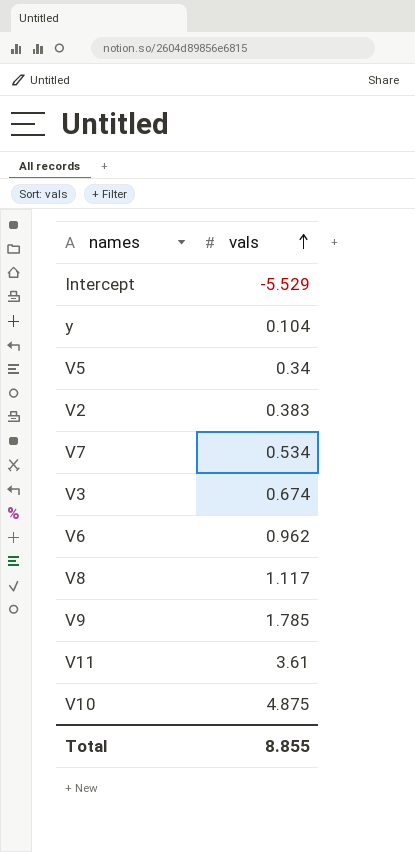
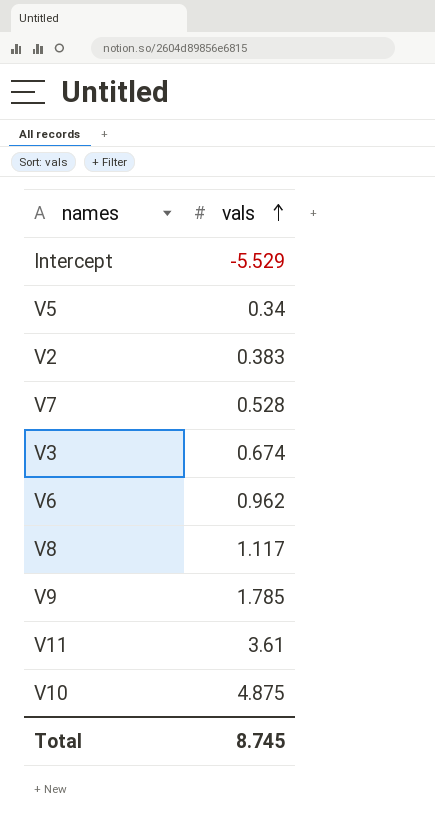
row y: 0.104 -> none
V7 | vals: 0.534 -> 0.528
Total | vals: 8.855 -> 8.745

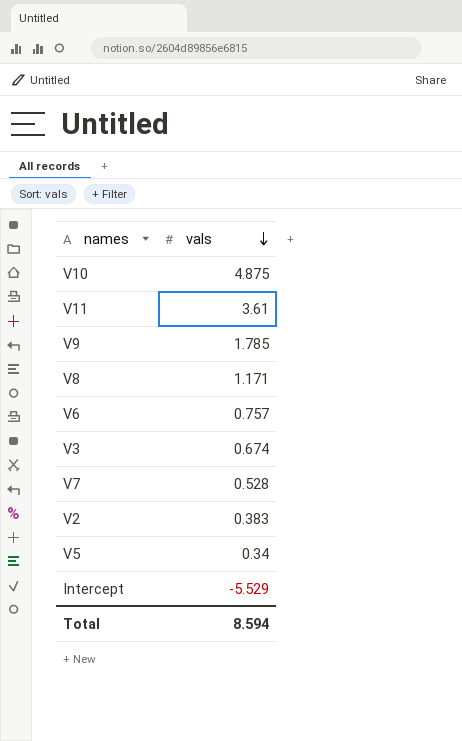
row order: vals ascending -> vals descending
V8 | vals: 1.117 -> 1.171
V6 | vals: 0.962 -> 0.757
Total | vals: 8.745 -> 8.594

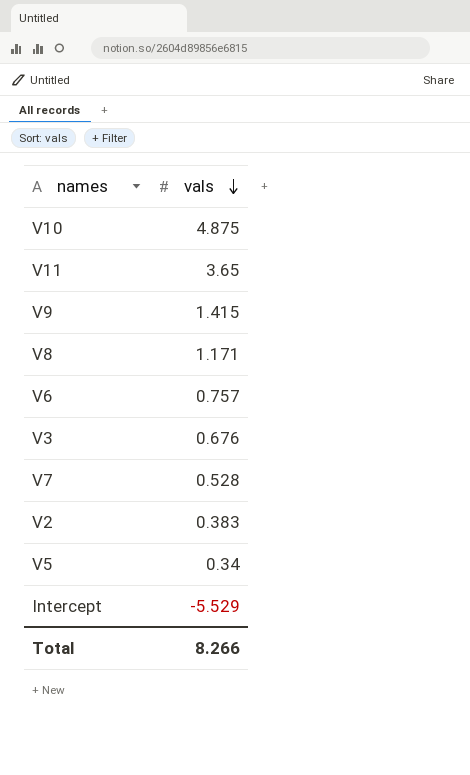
V11 | vals: 3.61 -> 3.65
V9 | vals: 1.785 -> 1.415
V3 | vals: 0.674 -> 0.676
Total | vals: 8.594 -> 8.266

